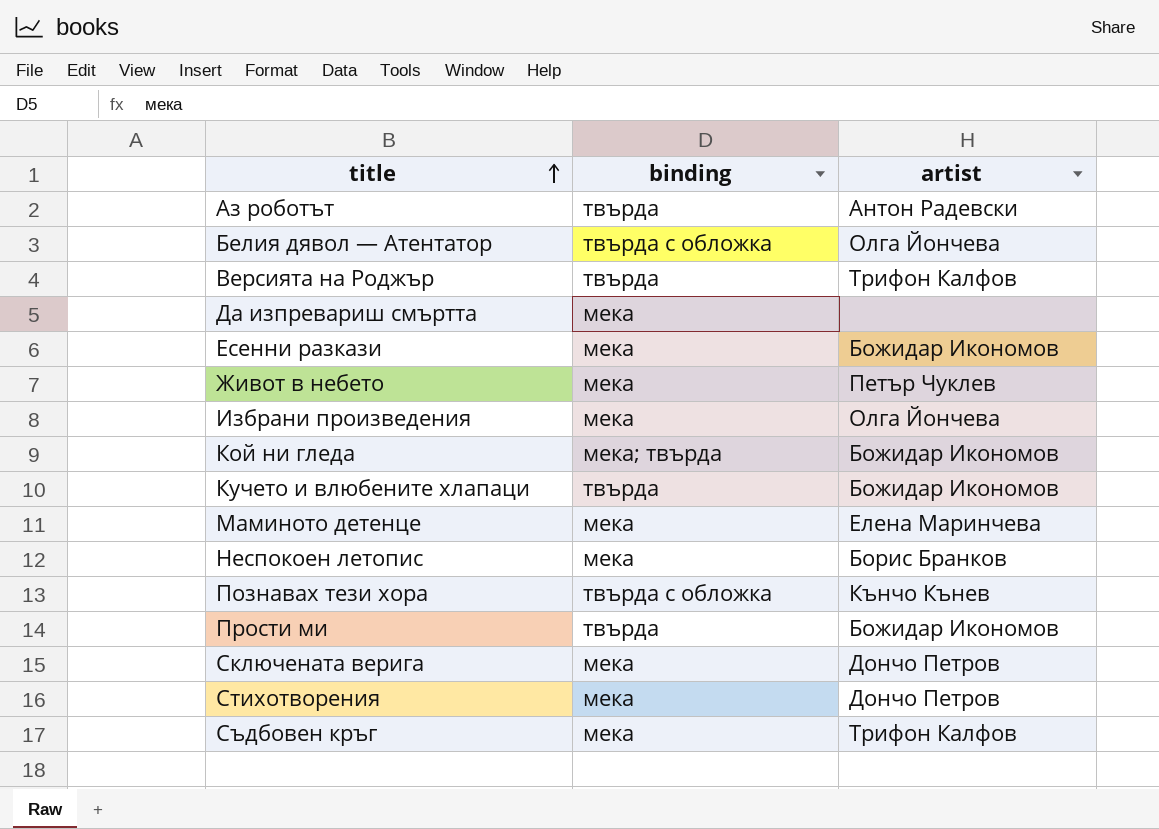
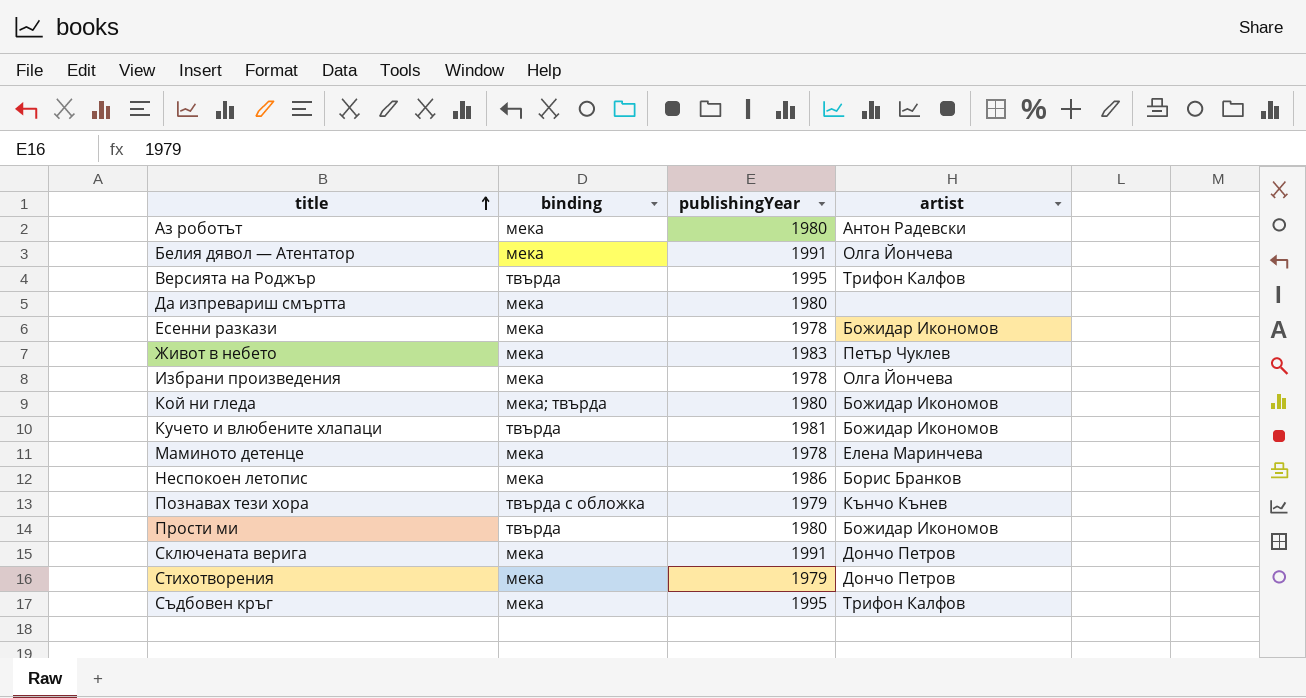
column publishingYear | position: none -> 3
Аз роботът | binding: твърда -> мека
Белия дявол — Атентатор | binding: твърда с обложка -> мека

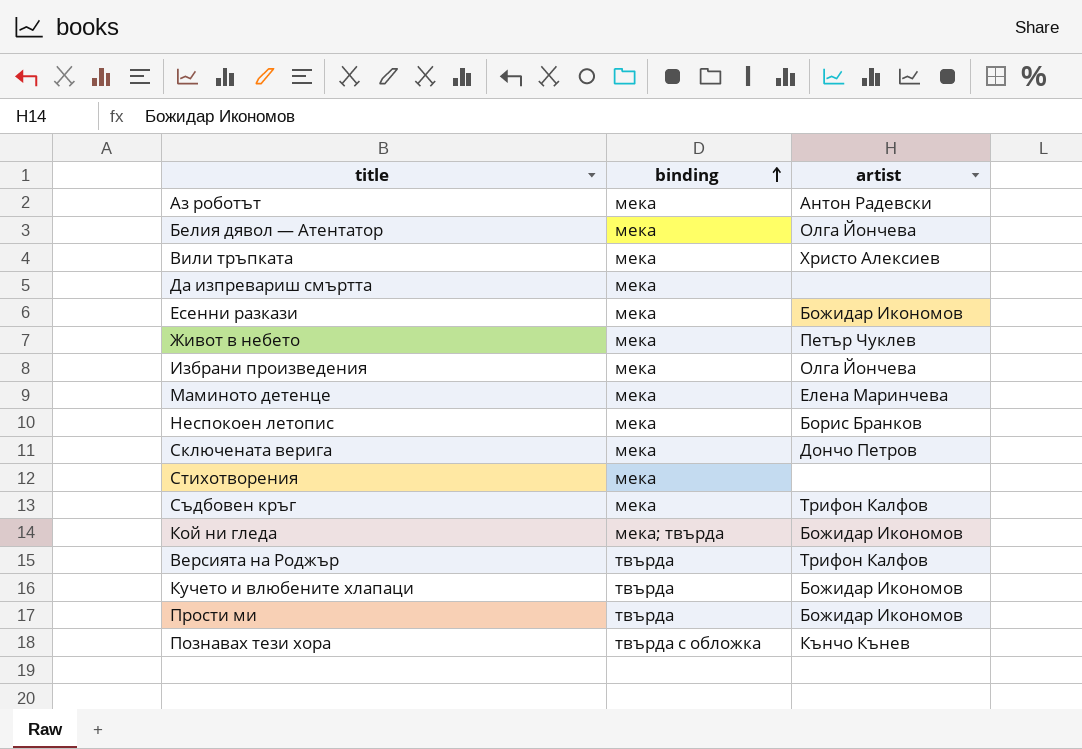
row order: title ascending -> binding ascending
column publishingYear | position: 3 -> none
row Вили тръпката: none -> мека | Христо Алексиев
Стихотворения | artist: Дончо Петров -> none

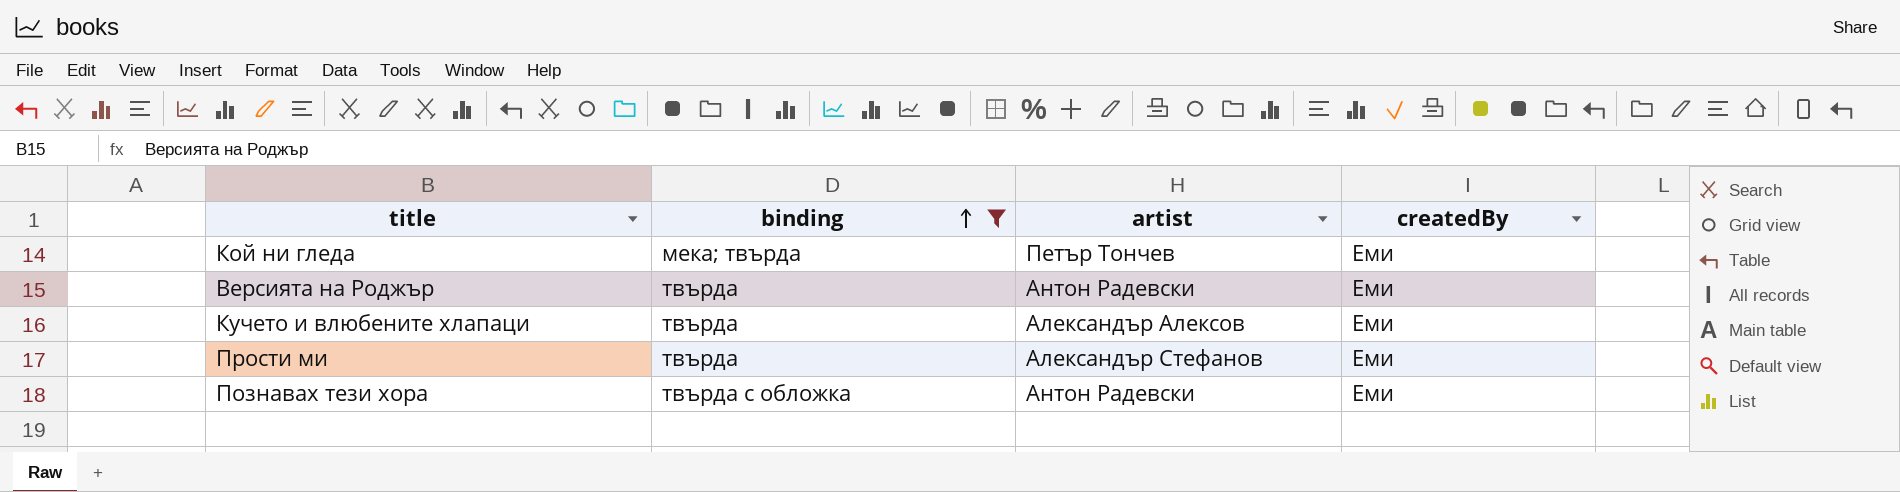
filter: none -> binding != мека
column createdBy | position: none -> 4
Кой ни гледа | artist: Божидар Икономов -> Петър Тончев
Версията на Роджър | artist: Трифон Калфов -> Антон Радевски
Кучето и влюбените хлапаци | artist: Божидар Икономов -> Александър Алексов
Прости ми | artist: Божидар Икономов -> Александър Стефанов
Познавах тези хора | artist: Кънчо Кънев -> Антон Радевски

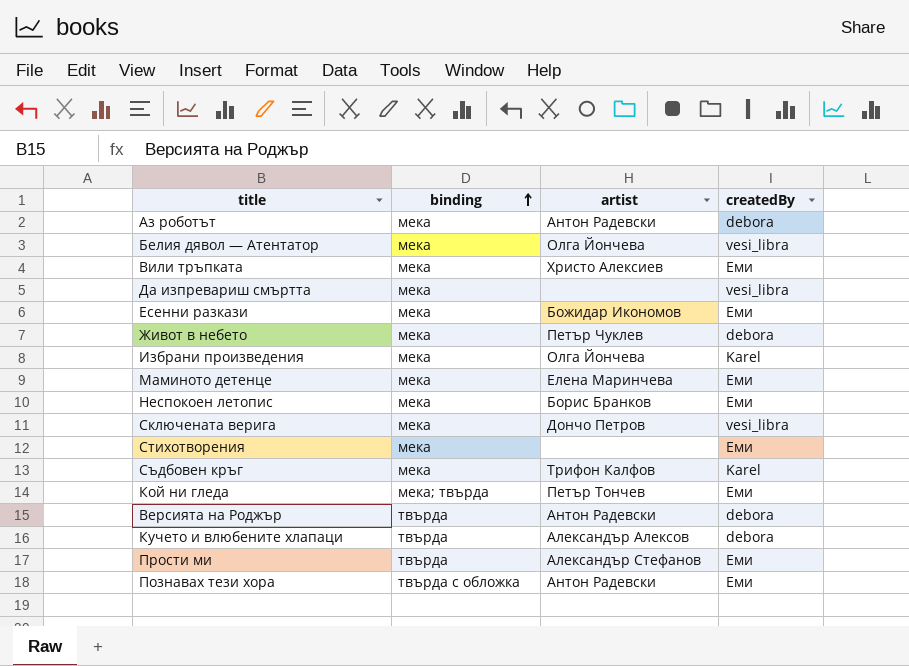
filter: binding != мека -> none
Версията на Роджър | createdBy: Еми -> debora
Кучето и влюбените хлапаци | createdBy: Еми -> debora

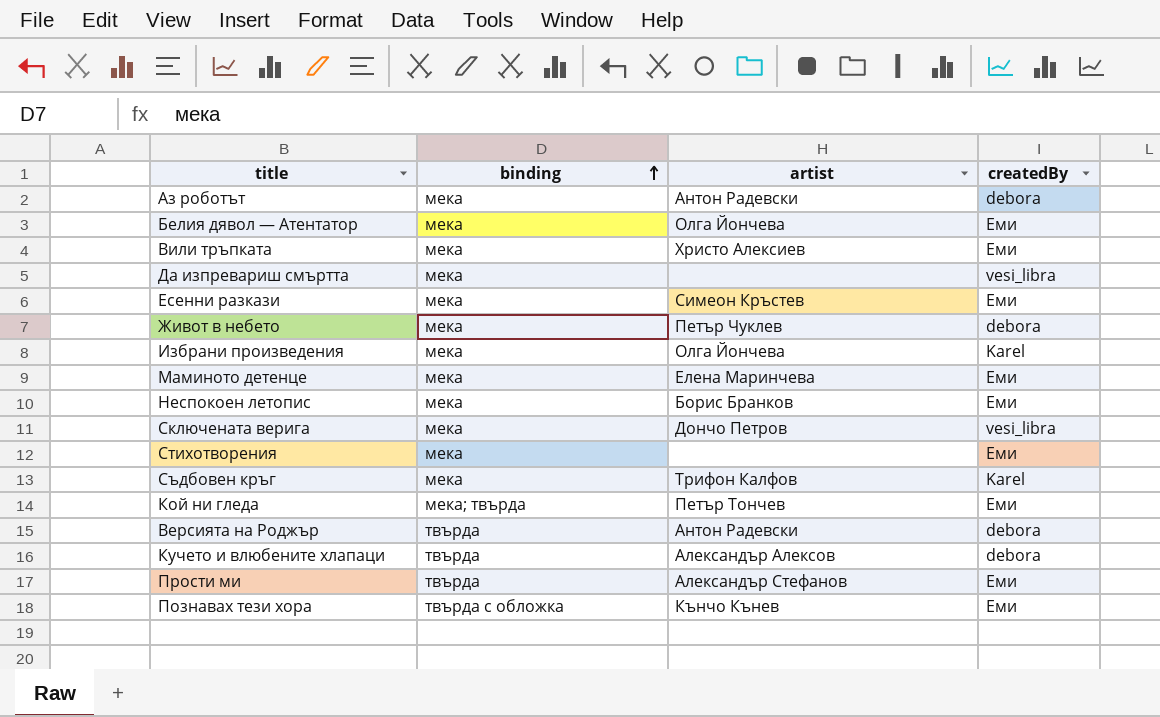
Белия дявол — Атентатор | createdBy: vesi_libra -> Еми
Есенни разкази | artist: Божидар Икономов -> Симеон Кръстев
Познавах тези хора | artist: Антон Радевски -> Кънчо Кънев

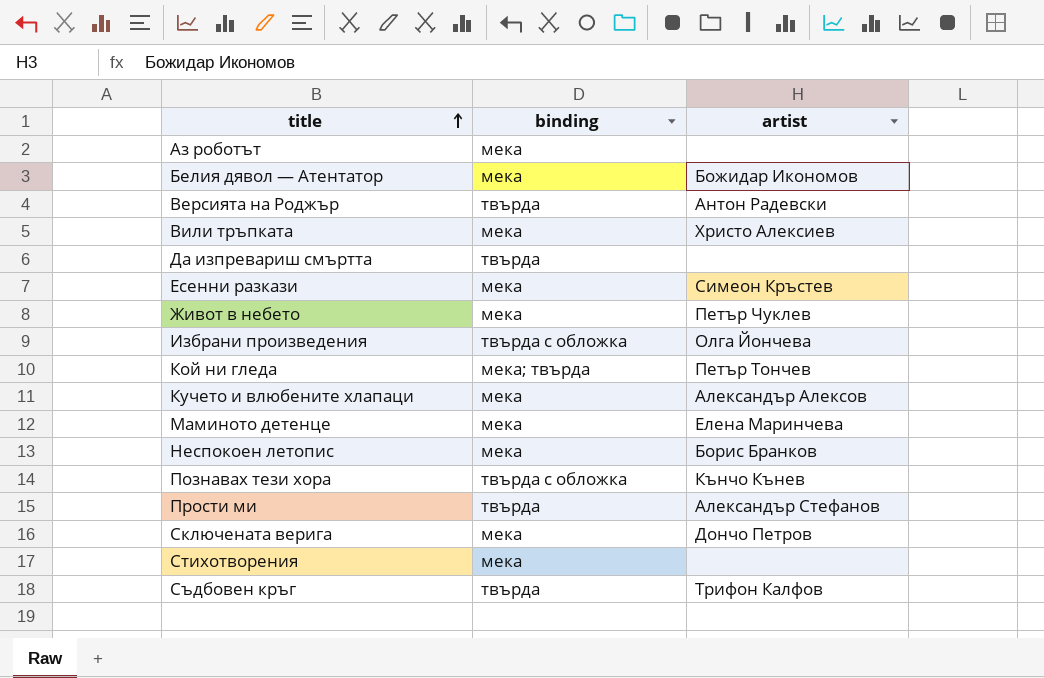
row order: binding ascending -> title ascending
column createdBy | position: 4 -> none
Аз роботът | artist: Антон Радевски -> none
Белия дявол — Атентатор | artist: Олга Йончева -> Божидар Икономов
Да изпревариш смъртта | binding: мека -> твърда
Избрани произведения | binding: мека -> твърда с обложка
Кучето и влюбените хлапаци | binding: твърда -> мека
Съдбовен кръг | binding: мека -> твърда

